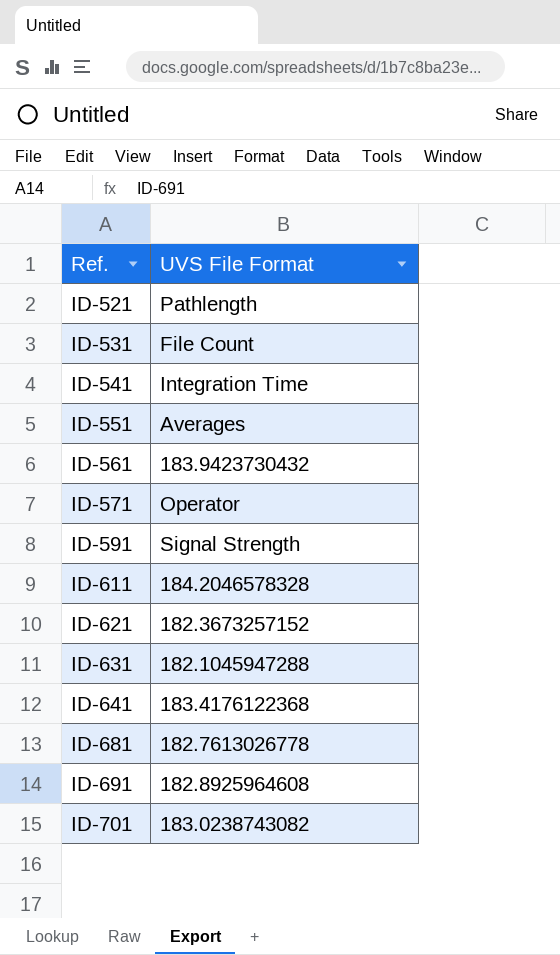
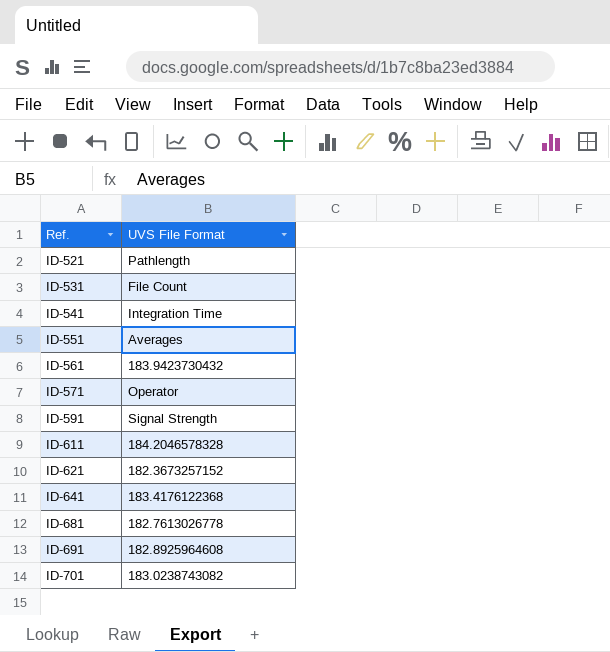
row ID-631: 182.1045947288 -> none

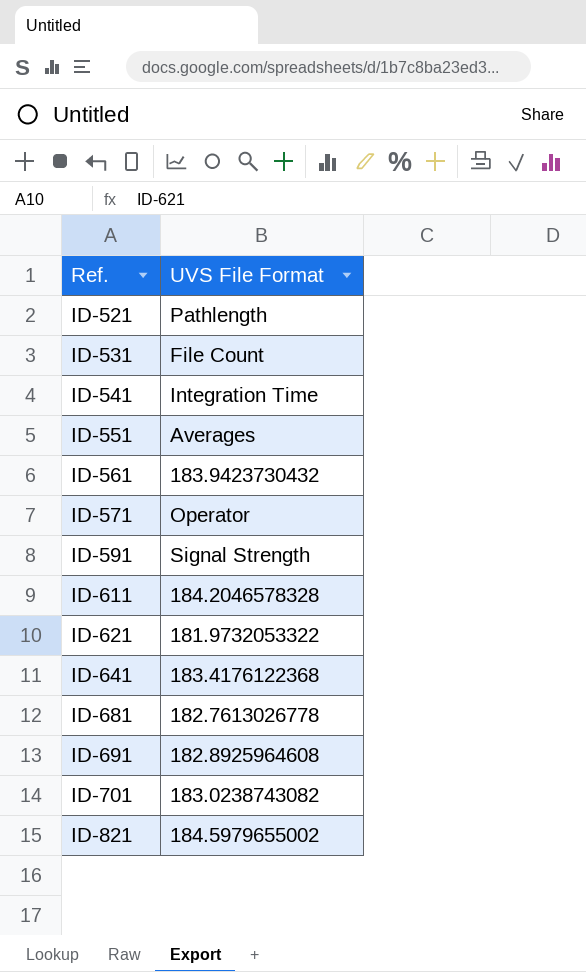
ID-621 | UVS File Format: 182.3673257152 -> 181.9732053322
row ID-821: none -> 184.5979655002

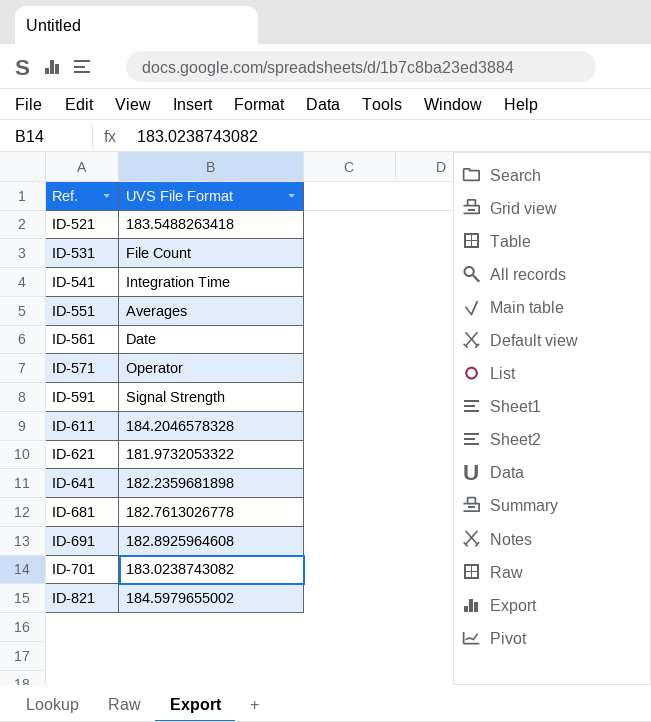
ID-521 | UVS File Format: Pathlength -> 183.5488263418
ID-561 | UVS File Format: 183.9423730432 -> Date
ID-641 | UVS File Format: 183.4176122368 -> 182.2359681898

